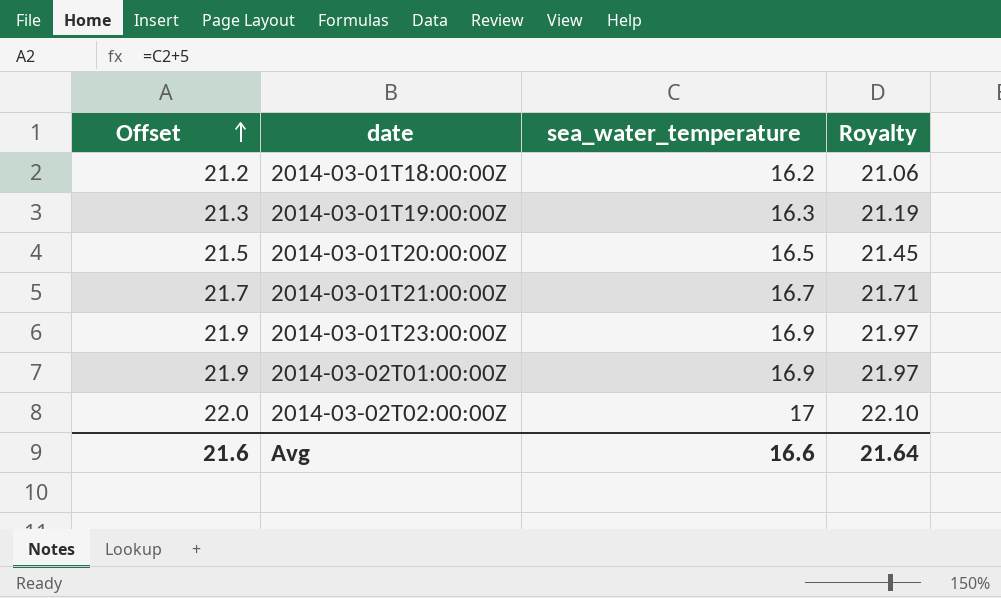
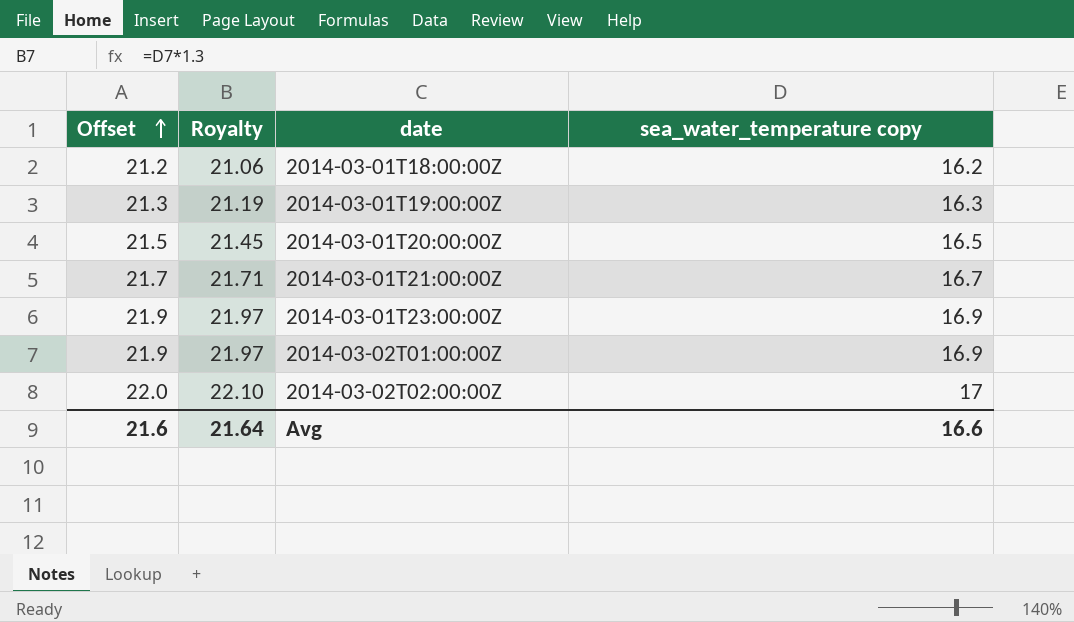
column Royalty | position: 4 -> 2
column name: sea_water_temperature -> sea_water_temperature copy

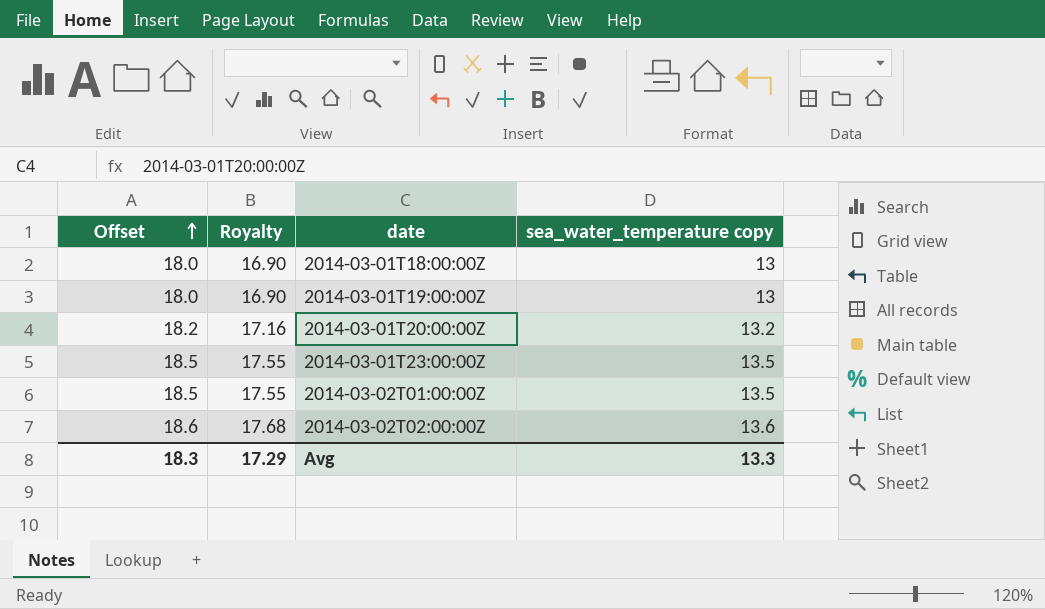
row 2014-03-01T21:00:00Z: 21.7 | 21.71 | 16.7 -> none
2014-03-01T18:00:00Z | Offset: 21.2 -> 18.0
2014-03-01T18:00:00Z | Royalty: 21.06 -> 16.90
2014-03-01T18:00:00Z | sea_water_temperature copy: 16.2 -> 13
2014-03-01T19:00:00Z | Offset: 21.3 -> 18.0
2014-03-01T19:00:00Z | Royalty: 21.19 -> 16.90
2014-03-01T19:00:00Z | sea_water_temperature copy: 16.3 -> 13
2014-03-01T20:00:00Z | Offset: 21.5 -> 18.2
2014-03-01T20:00:00Z | Royalty: 21.45 -> 17.16
2014-03-01T20:00:00Z | sea_water_temperature copy: 16.5 -> 13.2
2014-03-01T23:00:00Z | Offset: 21.9 -> 18.5
2014-03-01T23:00:00Z | Royalty: 21.97 -> 17.55
2014-03-01T23:00:00Z | sea_water_temperature copy: 16.9 -> 13.5
2014-03-02T01:00:00Z | Offset: 21.9 -> 18.5
2014-03-02T01:00:00Z | Royalty: 21.97 -> 17.55
2014-03-02T01:00:00Z | sea_water_temperature copy: 16.9 -> 13.5
2014-03-02T02:00:00Z | Offset: 22.0 -> 18.6
2014-03-02T02:00:00Z | Royalty: 22.10 -> 17.68
2014-03-02T02:00:00Z | sea_water_temperature copy: 17 -> 13.6
Avg | Offset: 21.6 -> 18.3
Avg | Royalty: 21.64 -> 17.29
Avg | sea_water_temperature copy: 16.6 -> 13.3

